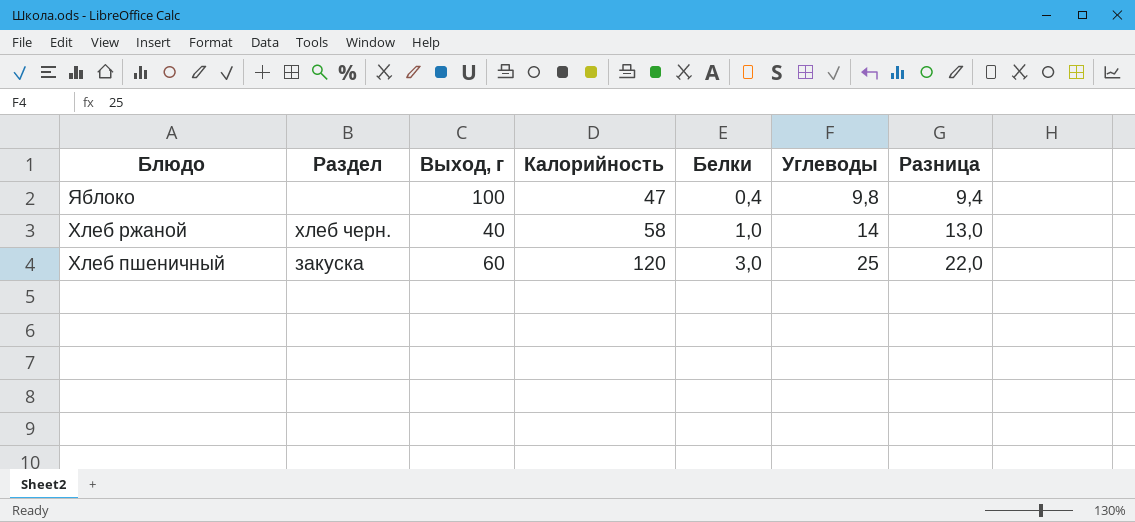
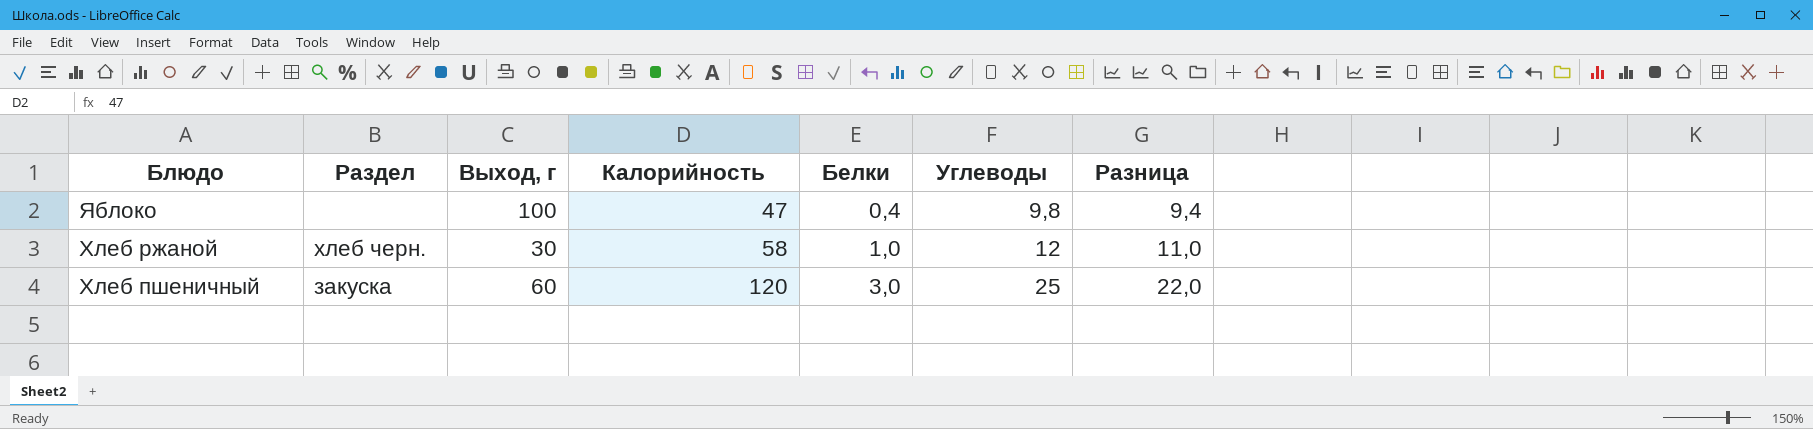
Хлеб ржаной | Выход, г: 40 -> 30
Хлеб ржаной | Углеводы: 14 -> 12
Хлеб ржаной | Разница: 13,0 -> 11,0

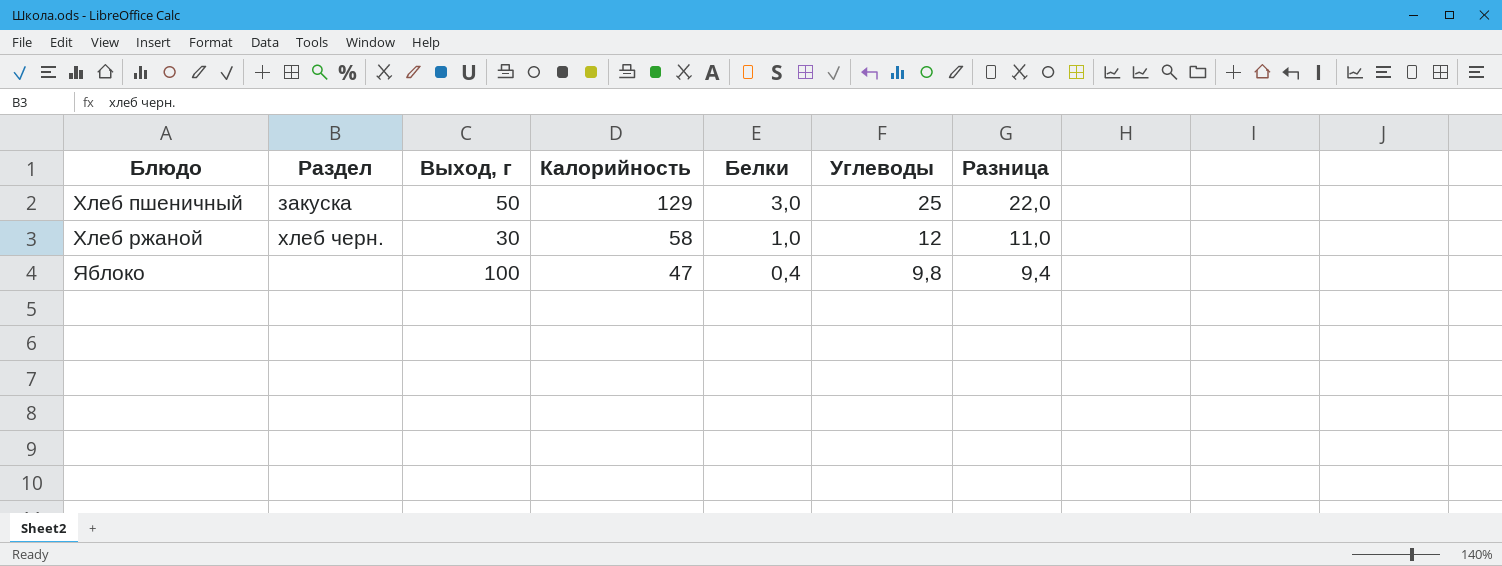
row order: Блюдо descending -> Блюдо ascending
Хлеб пшеничный | Выход, г: 60 -> 50
Хлеб пшеничный | Калорийность: 120 -> 129

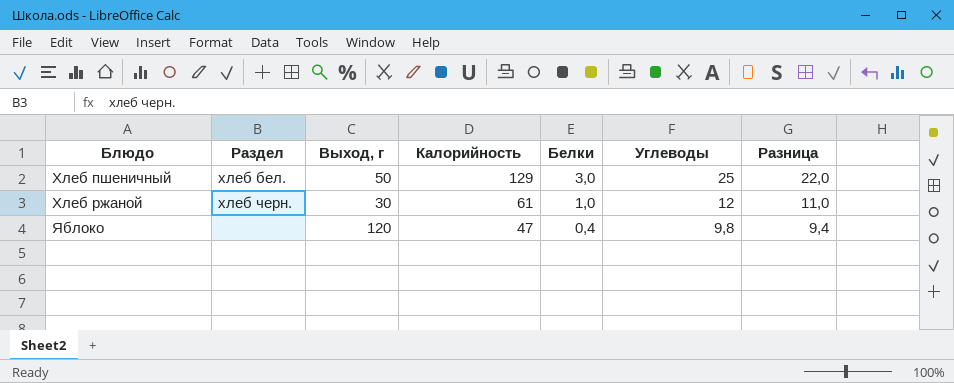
Хлеб пшеничный | Раздел: закуска -> хлеб бел.
Хлеб ржаной | Калорийность: 58 -> 61
Яблоко | Выход, г: 100 -> 120

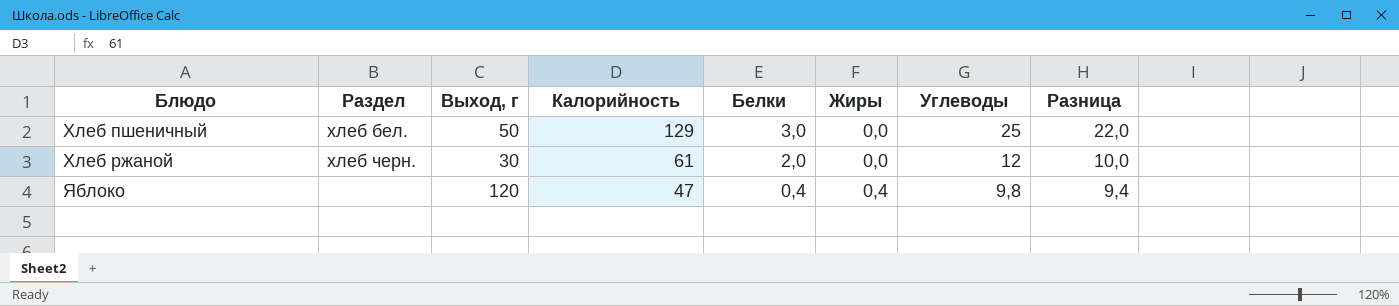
column Жиры | position: none -> 6
Хлеб ржаной | Белки: 1,0 -> 2,0
Хлеб ржаной | Разница: 11,0 -> 10,0

